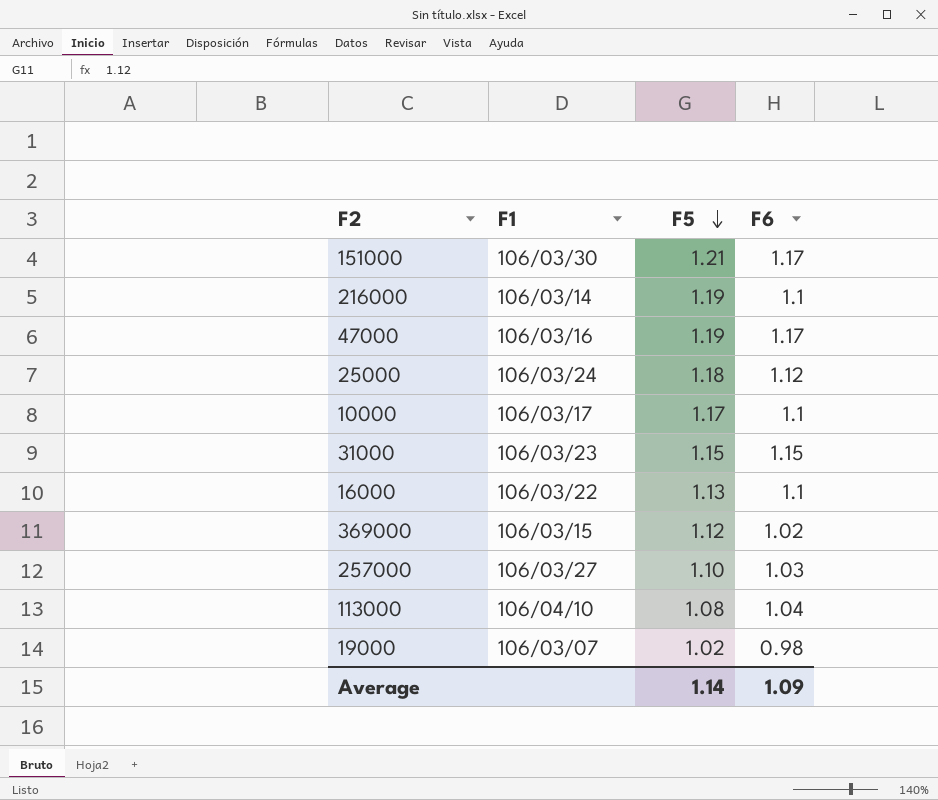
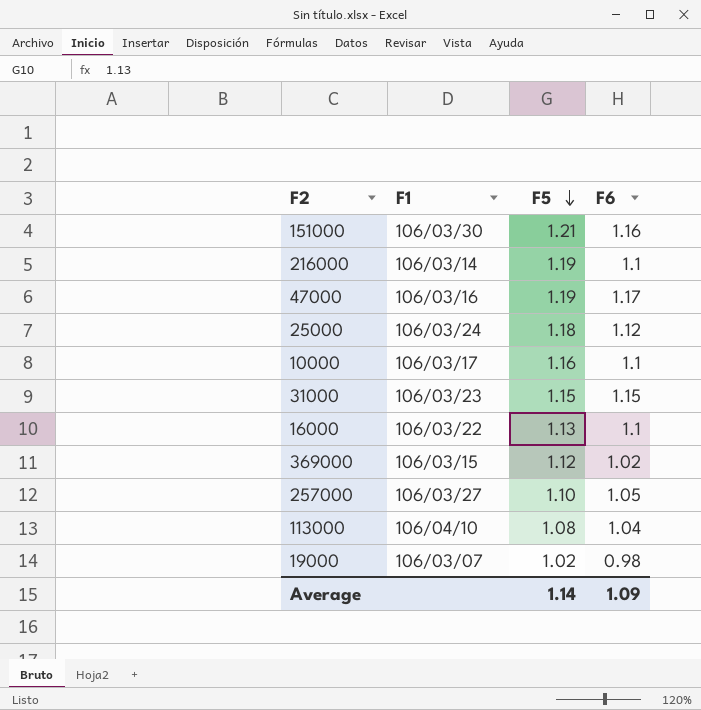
151000 | F6: 1.17 -> 1.16
10000 | F5: 1.17 -> 1.16
257000 | F6: 1.03 -> 1.05

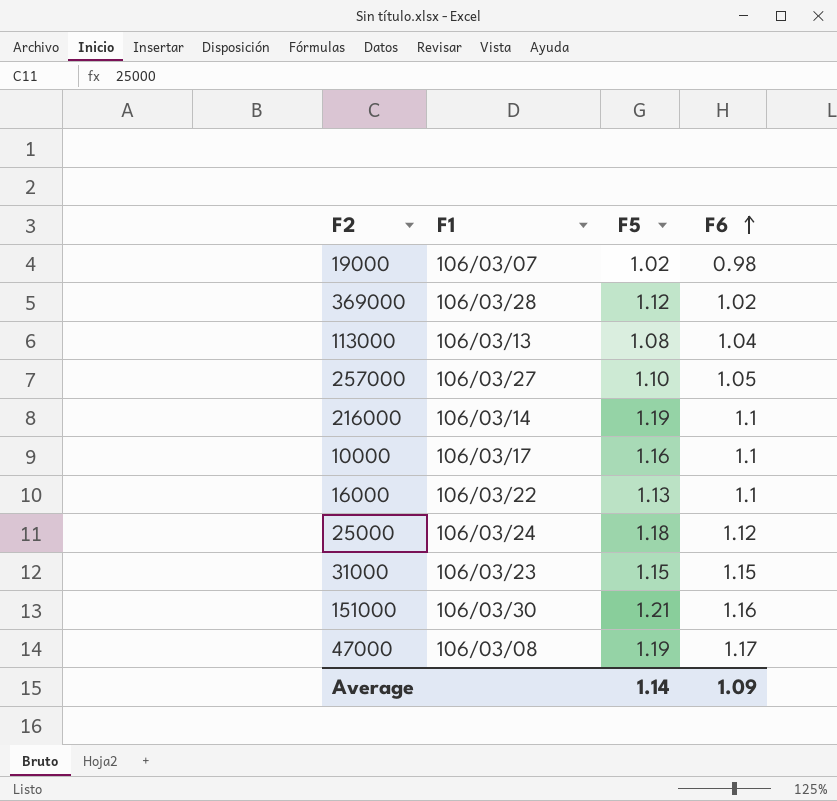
row order: F5 descending -> F6 ascending
369000 | F1: 106/03/15 -> 106/03/28
113000 | F1: 106/04/10 -> 106/03/13
47000 | F1: 106/03/16 -> 106/03/08

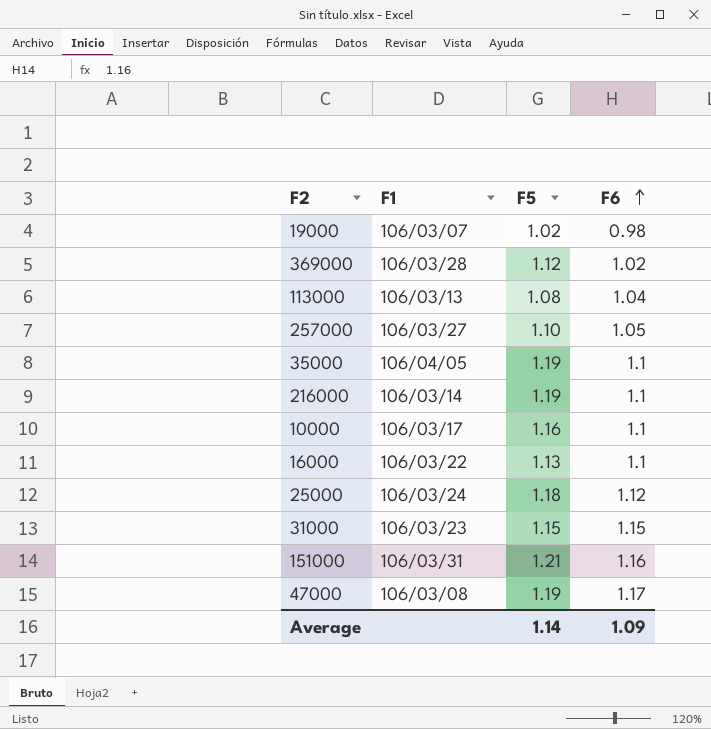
row 35000: none -> 106/04/05 | 1.19 | 1.1
151000 | F1: 106/03/30 -> 106/03/31

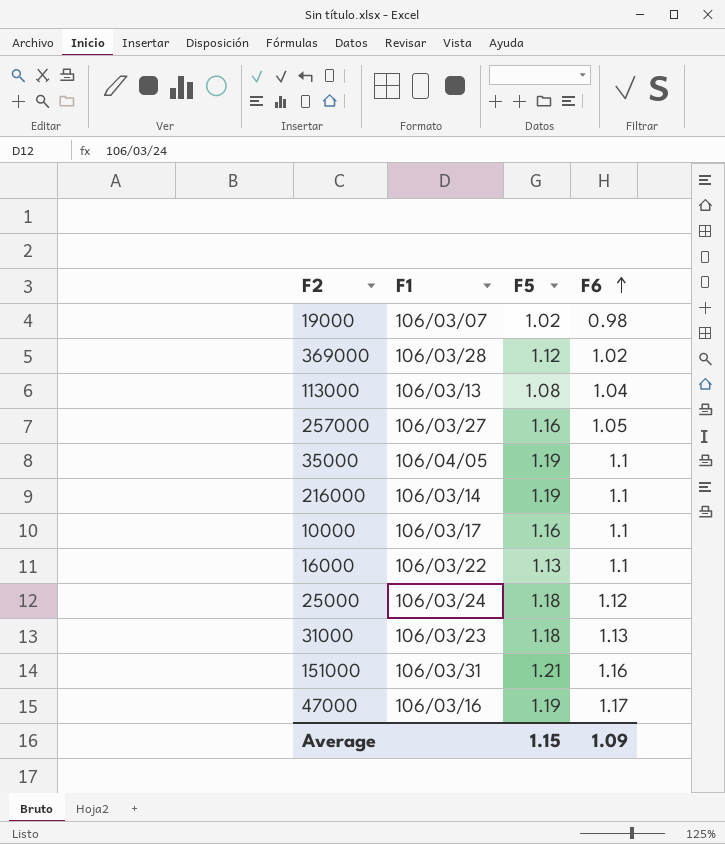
257000 | F5: 1.10 -> 1.16
31000 | F5: 1.15 -> 1.18
31000 | F6: 1.15 -> 1.13
47000 | F1: 106/03/08 -> 106/03/16
Average | F5: 1.14 -> 1.15

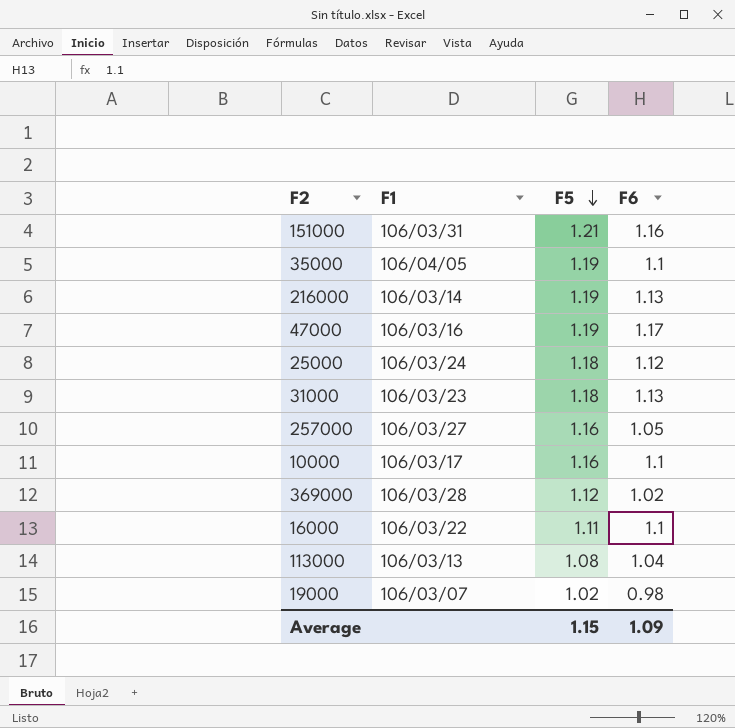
row order: F6 ascending -> F5 descending
216000 | F6: 1.1 -> 1.13
16000 | F5: 1.13 -> 1.11

